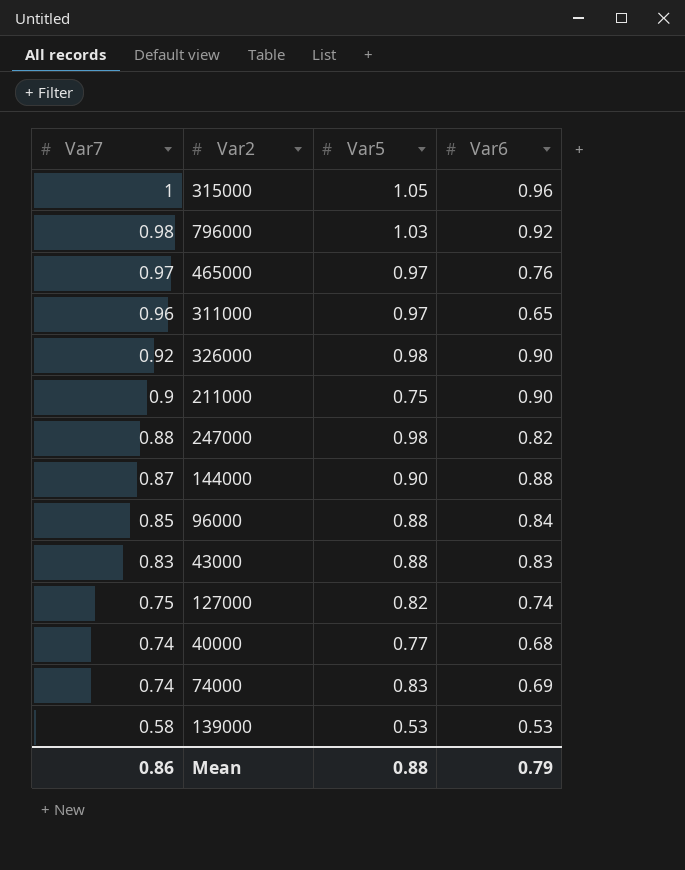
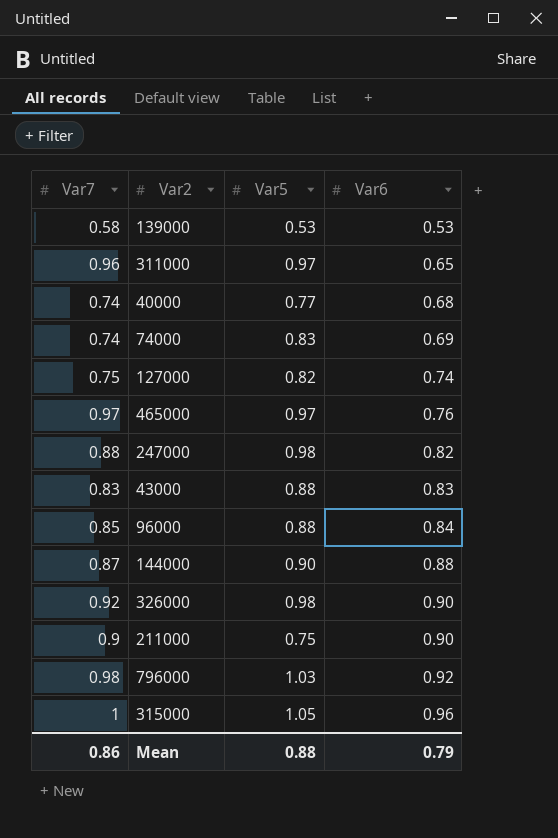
row order: Var7 descending -> Var6 ascending

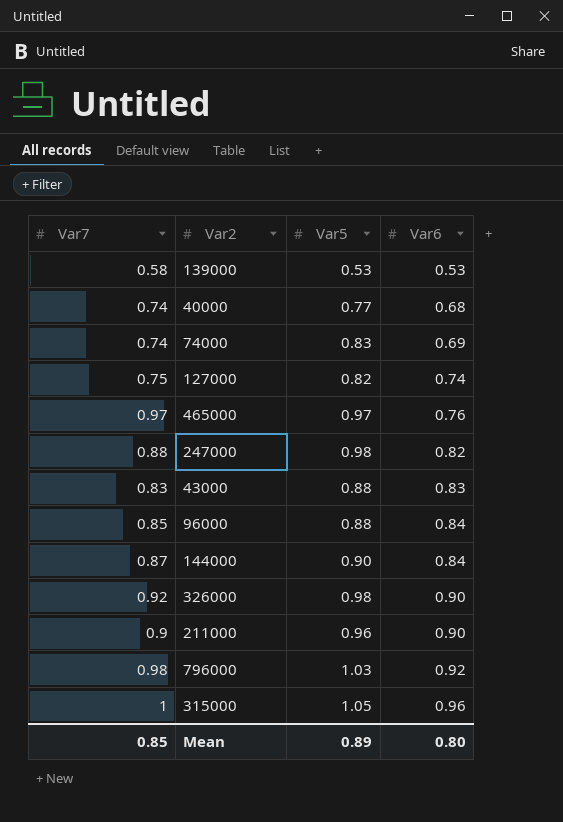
row 311000: 0.96 | 0.97 | 0.65 -> none
144000 | Var6: 0.88 -> 0.84
211000 | Var5: 0.75 -> 0.96
Mean | Var7: 0.86 -> 0.85
Mean | Var5: 0.88 -> 0.89
Mean | Var6: 0.79 -> 0.80

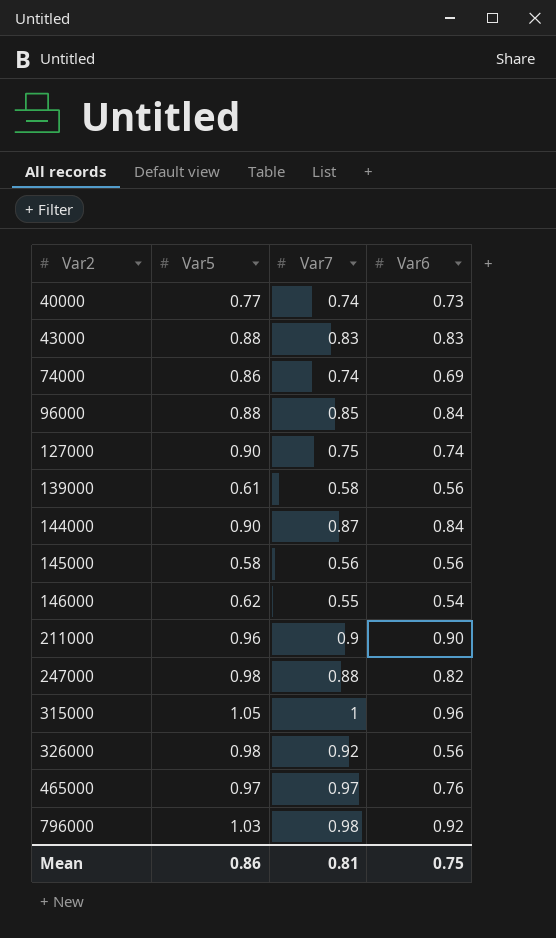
row order: Var6 ascending -> Var2 ascending
column Var7 | position: 1 -> 3
40000 | Var6: 0.68 -> 0.73
74000 | Var5: 0.83 -> 0.86
127000 | Var5: 0.82 -> 0.90
139000 | Var5: 0.53 -> 0.61
139000 | Var6: 0.53 -> 0.56
row 145000: none -> 0.58 | 0.56 | 0.56
row 146000: none -> 0.62 | 0.55 | 0.54
326000 | Var6: 0.90 -> 0.56
Mean | Var5: 0.89 -> 0.86
Mean | Var7: 0.85 -> 0.81
Mean | Var6: 0.80 -> 0.75

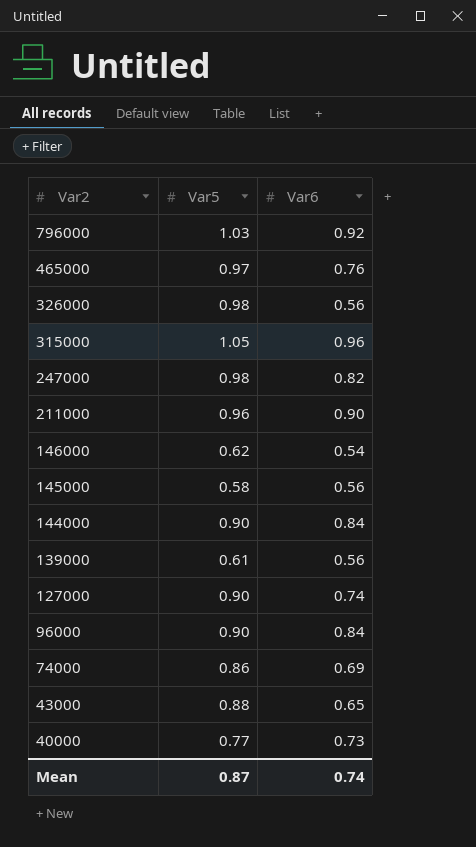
row order: Var2 ascending -> Var2 descending
column Var7 | position: 3 -> none
96000 | Var5: 0.88 -> 0.90
43000 | Var6: 0.83 -> 0.65
Mean | Var5: 0.86 -> 0.87
Mean | Var6: 0.75 -> 0.74

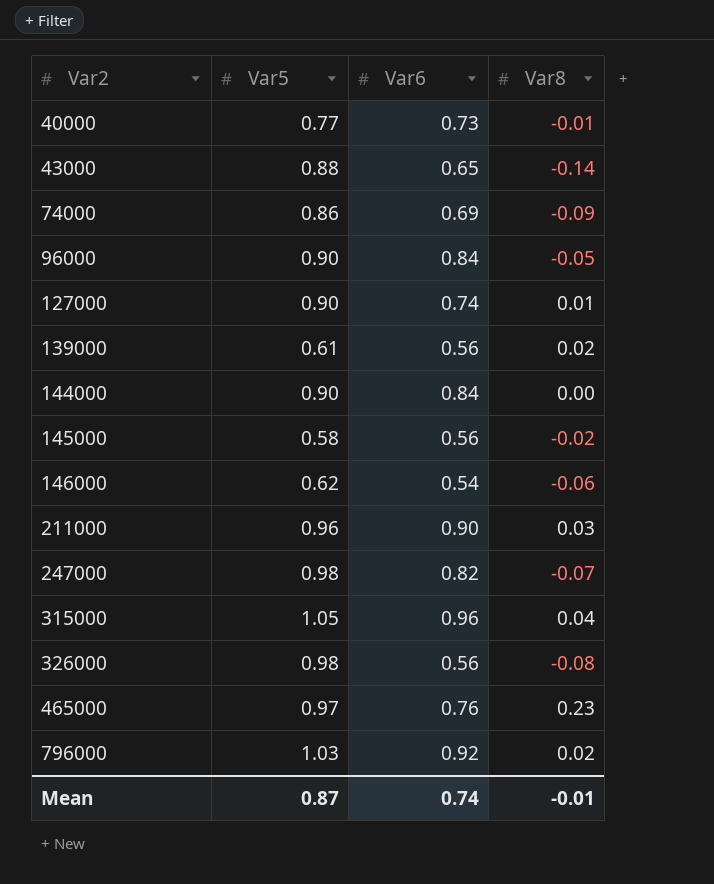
row order: Var2 descending -> Var2 ascending
column Var8 | position: none -> 4

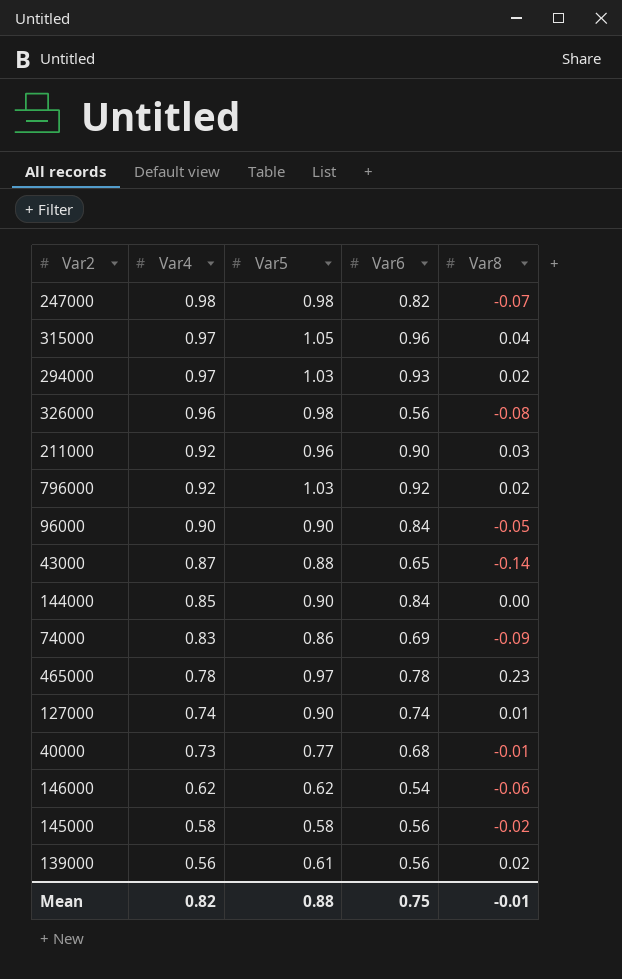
row order: Var2 ascending -> Var4 descending
column Var4 | position: none -> 2
row 294000: none -> 0.97 | 1.03 | 0.93 | 0.02
465000 | Var6: 0.76 -> 0.78
40000 | Var6: 0.73 -> 0.68
Mean | Var5: 0.87 -> 0.88
Mean | Var6: 0.74 -> 0.75

